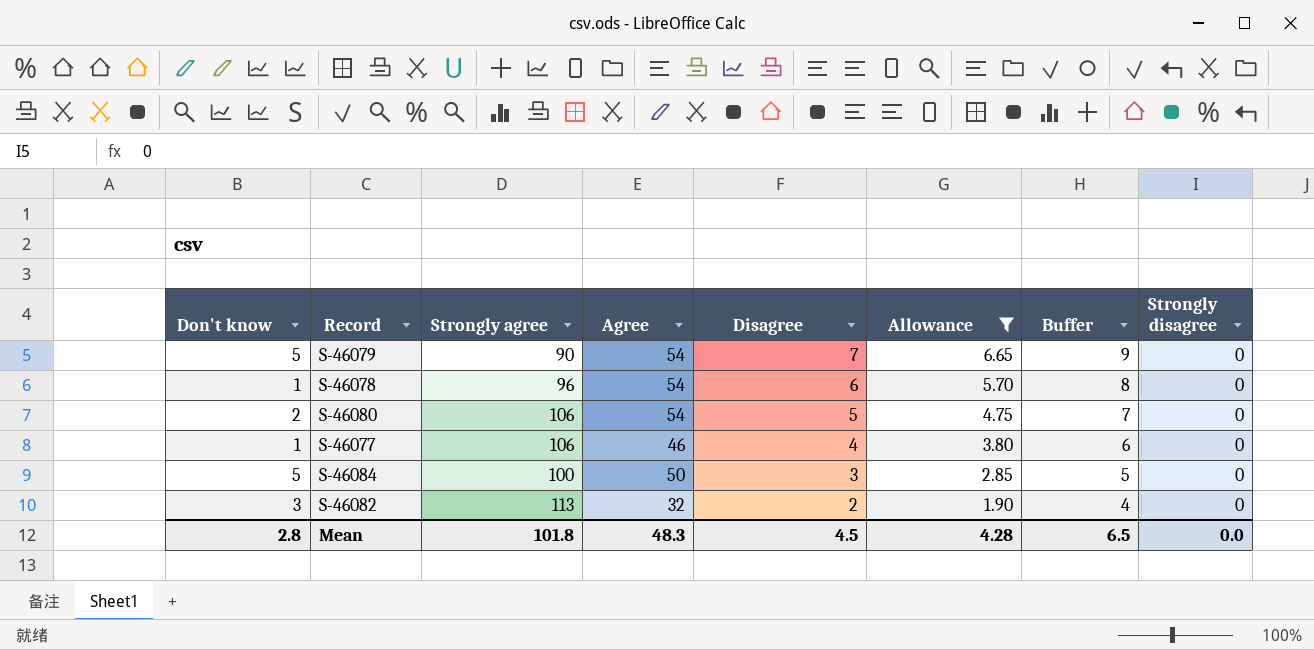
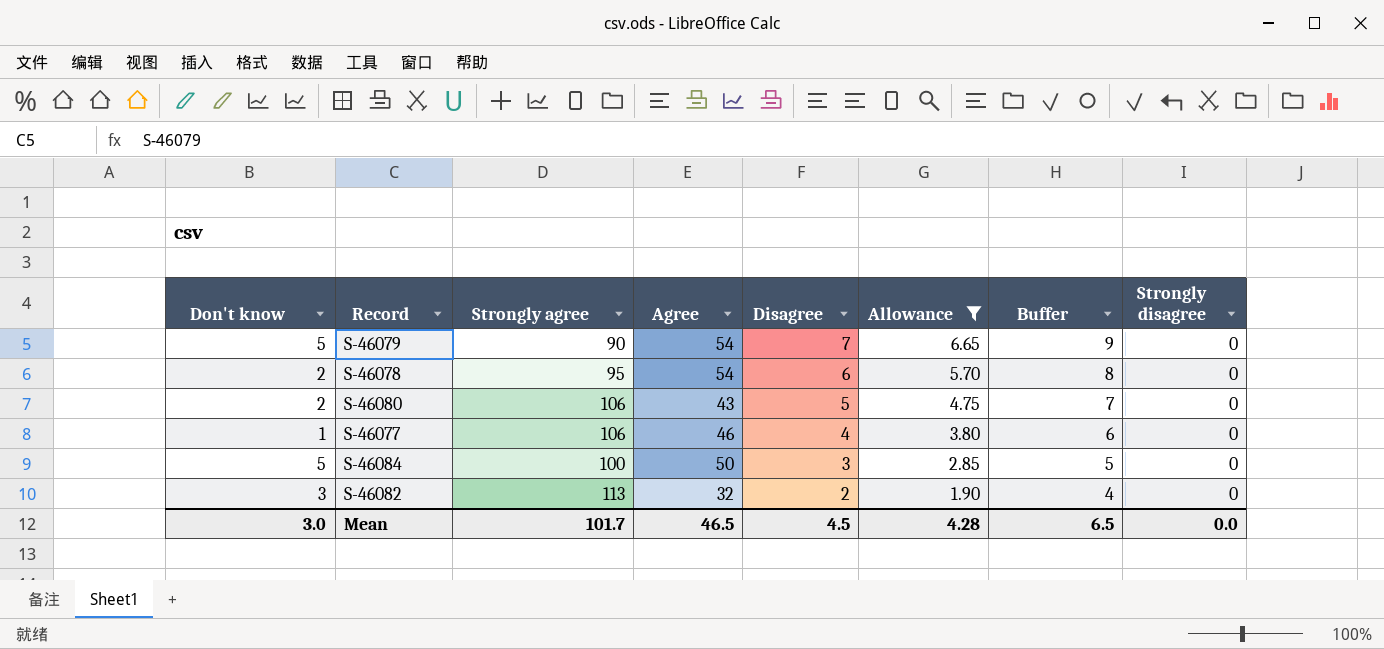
S-46078 | Don't know: 1 -> 2
S-46078 | Strongly agree: 96 -> 95
S-46080 | Agree: 54 -> 43
Mean | Don't know: 2.8 -> 3.0
Mean | Strongly agree: 101.8 -> 101.7
Mean | Agree: 48.3 -> 46.5

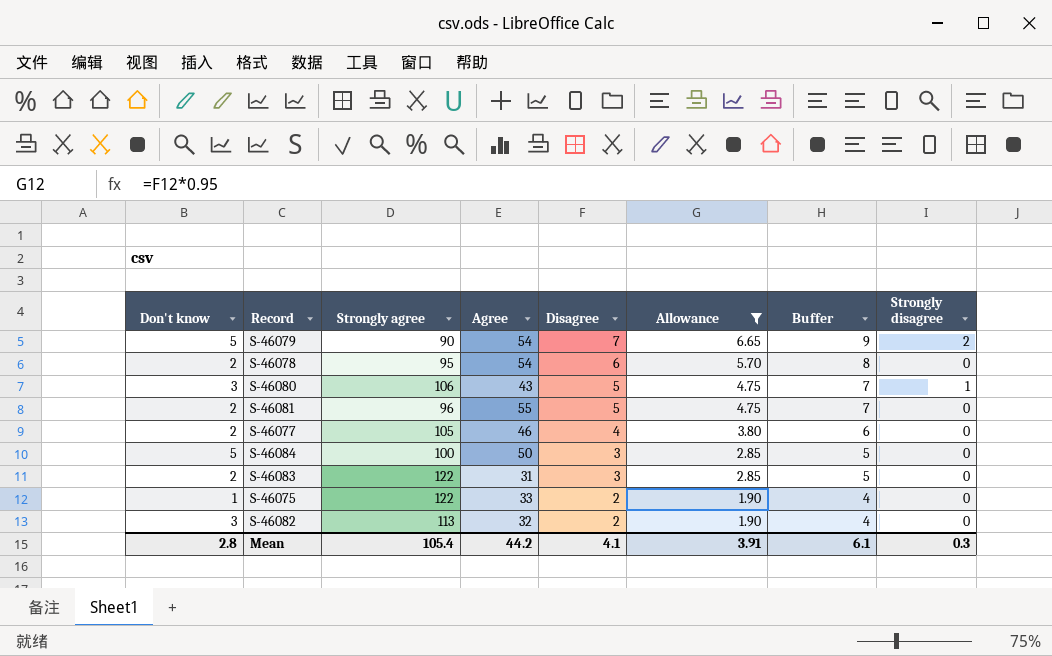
S-46079 | Strongly disagree: 0 -> 2
S-46080 | Don't know: 2 -> 3
S-46080 | Strongly disagree: 0 -> 1
row S-46081: none -> 2 | 96 | 55 | 5 | 4.75 | 7 | 0
S-46077 | Don't know: 1 -> 2
S-46077 | Strongly agree: 106 -> 105
row S-46083: none -> 2 | 122 | 31 | 3 | 2.85 | 5 | 0
row S-46075: none -> 1 | 122 | 33 | 2 | 1.90 | 4 | 0
Mean | Don't know: 3.0 -> 2.8
Mean | Strongly agree: 101.7 -> 105.4
Mean | Agree: 46.5 -> 44.2
Mean | Disagree: 4.5 -> 4.1
Mean | Allowance: 4.28 -> 3.91
Mean | Buffer: 6.5 -> 6.1
Mean | Strongly disagree: 0.0 -> 0.3

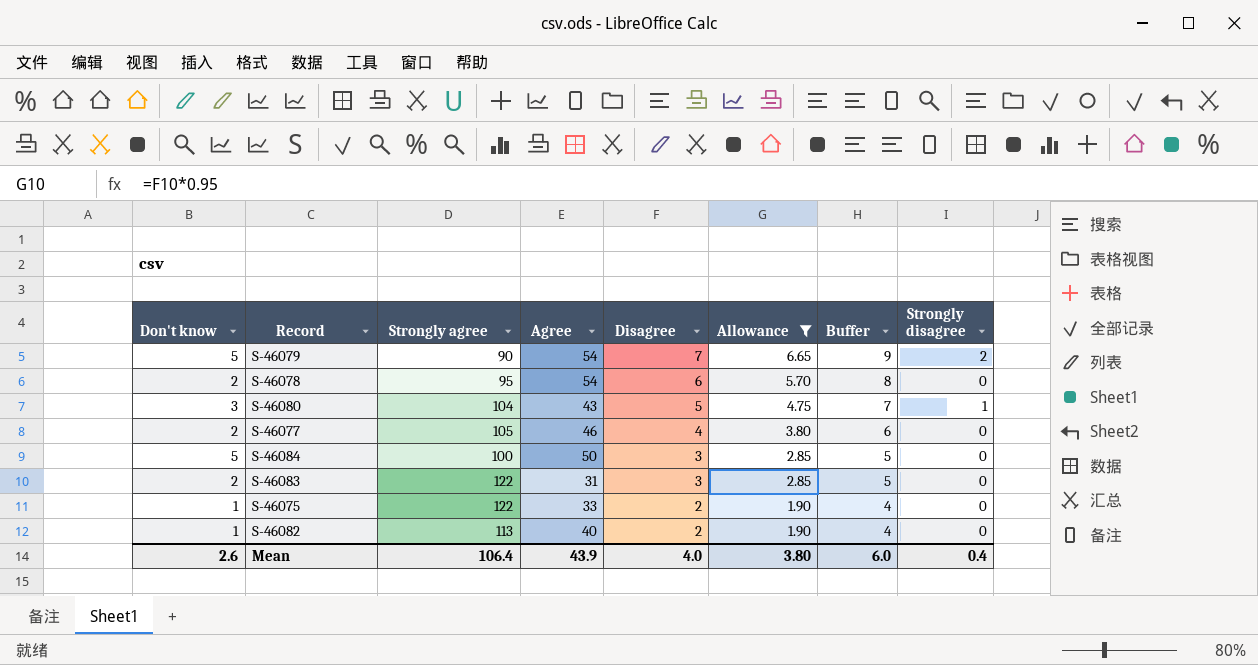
row S-46081: 2 | 96 | 55 | 5 | 4.75 | 7 | 0 -> none
S-46080 | Strongly agree: 106 -> 104
S-46082 | Don't know: 3 -> 1
S-46082 | Agree: 32 -> 40
Mean | Don't know: 2.8 -> 2.6
Mean | Strongly agree: 105.4 -> 106.4
Mean | Agree: 44.2 -> 43.9
Mean | Disagree: 4.1 -> 4.0
Mean | Allowance: 3.91 -> 3.80
Mean | Buffer: 6.1 -> 6.0
Mean | Strongly disagree: 0.3 -> 0.4

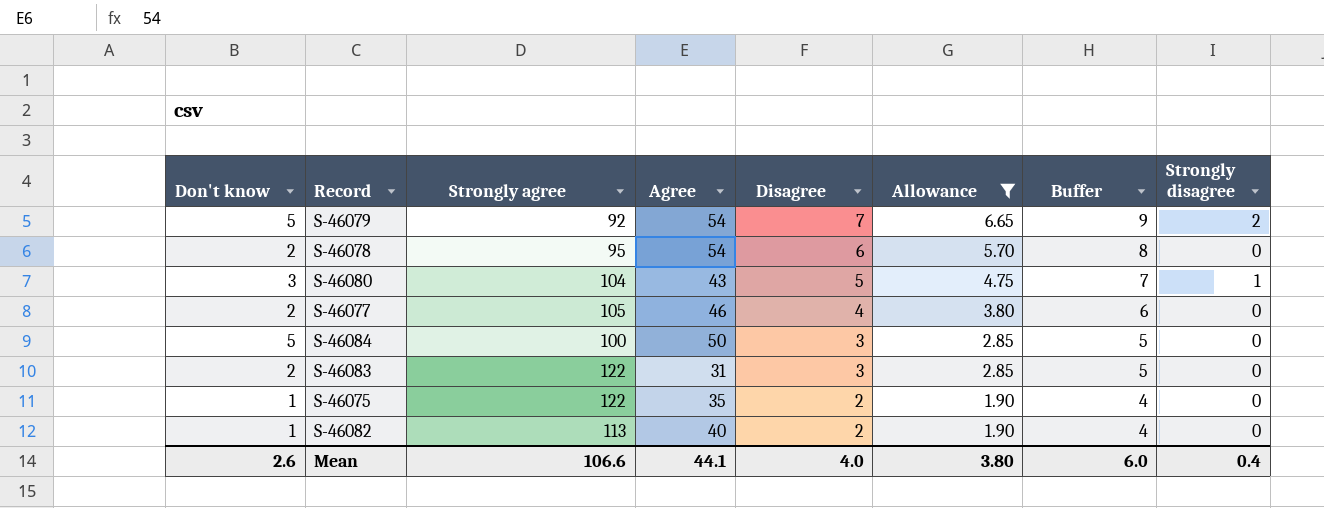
S-46079 | Strongly agree: 90 -> 92
S-46075 | Agree: 33 -> 35
Mean | Strongly agree: 106.4 -> 106.6
Mean | Agree: 43.9 -> 44.1

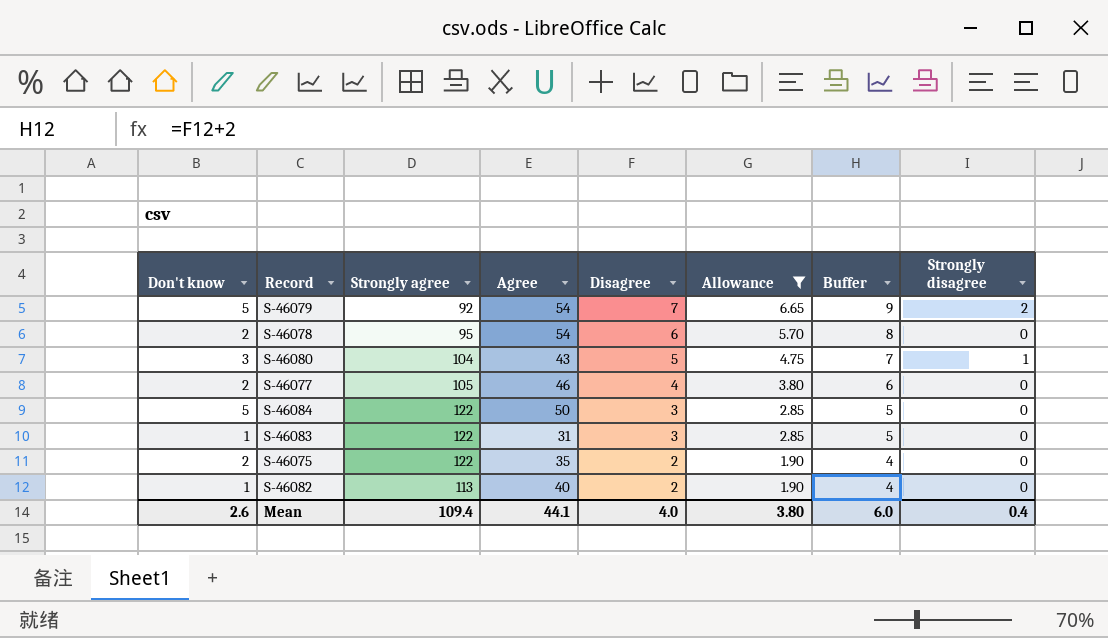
S-46084 | Strongly agree: 100 -> 122
S-46083 | Don't know: 2 -> 1
S-46075 | Don't know: 1 -> 2
Mean | Strongly agree: 106.6 -> 109.4

